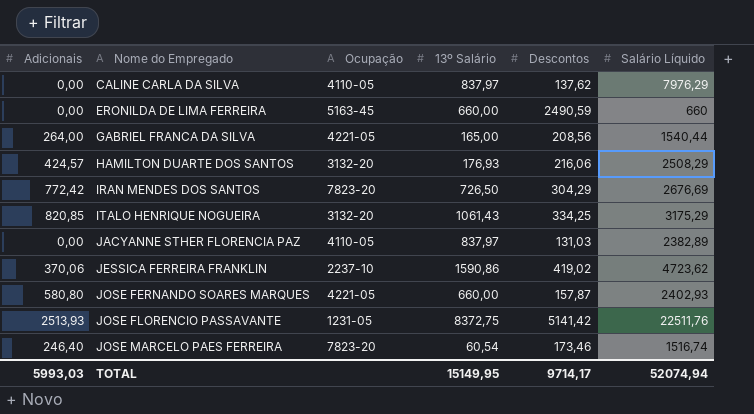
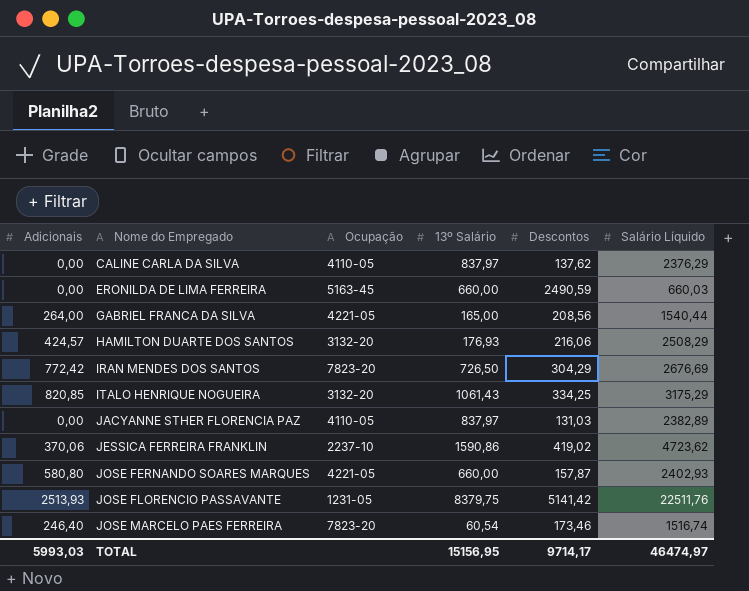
CALINE CARLA DA SILVA | Salário Líquido: 7976,29 -> 2376,29
ERONILDA DE LIMA FERREIRA | Salário Líquido: 660 -> 660,03
JOSE FLORENCIO PASSAVANTE | 13º Salário: 8372,75 -> 8379,75
TOTAL | 13º Salário: 15149,95 -> 15156,95
TOTAL | Salário Líquido: 52074,94 -> 46474,97

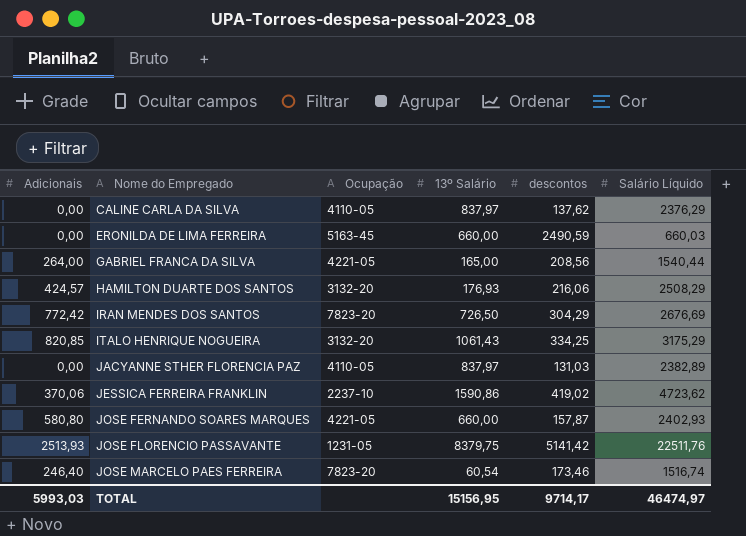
column name: Descontos -> descontos

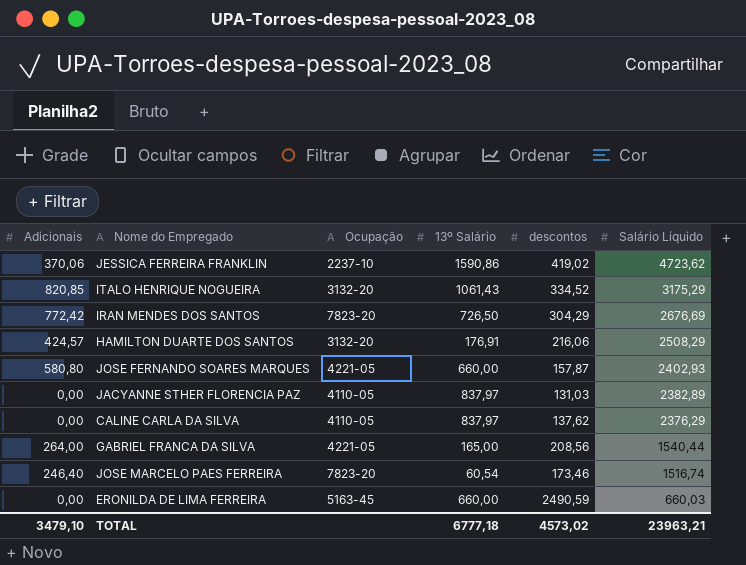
row order: Nome do Empregado ascending -> Salário Líquido descending
row JOSE FLORENCIO PASSAVANTE: 2513,93 | 1231-05 | 8379,75 | 5141,42 | 22511,76 -> none
ITALO HENRIQUE NOGUEIRA | descontos: 334,25 -> 334,52
HAMILTON DUARTE DOS SANTOS | 13º Salário: 176,93 -> 176,91
TOTAL | Adicionais: 5993,03 -> 3479,10
TOTAL | 13º Salário: 15156,95 -> 6777,18
TOTAL | descontos: 9714,17 -> 4573,02
TOTAL | Salário Líquido: 46474,97 -> 23963,21

